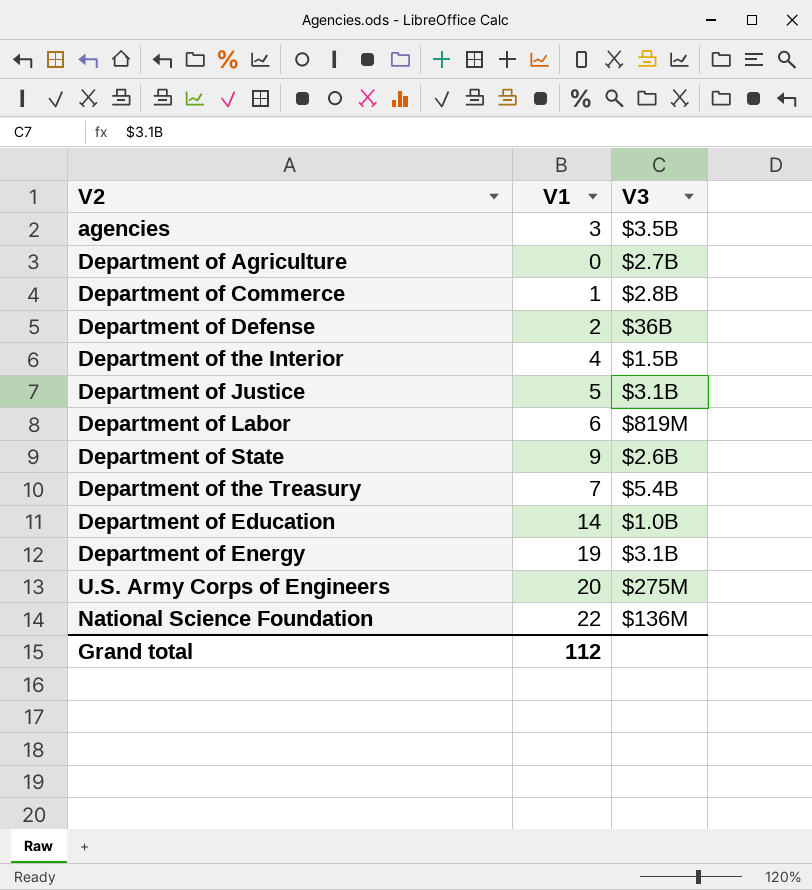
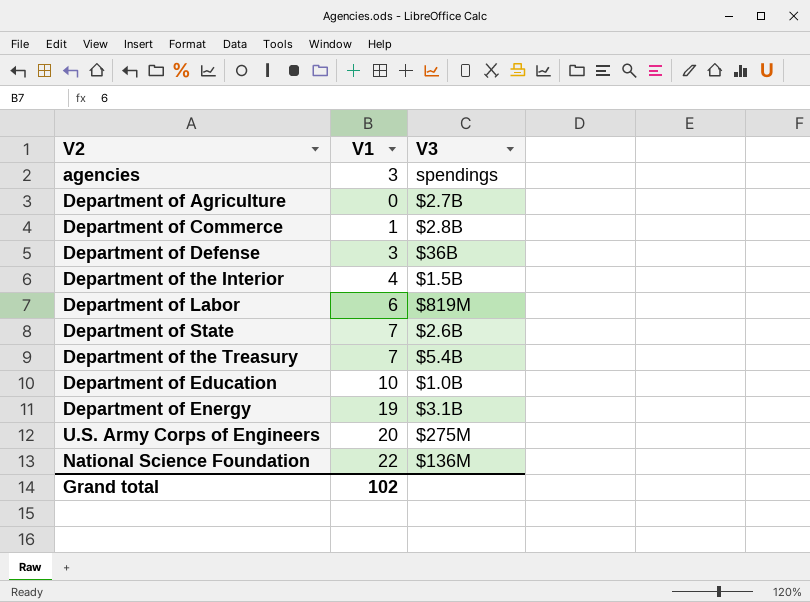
row Department of Justice: 5 | $3.1B -> none
agencies | V3: $3.5B -> spendings
Department of Defense | V1: 2 -> 3
Department of State | V1: 9 -> 7
Department of Education | V1: 14 -> 10
Grand total | V1: 112 -> 102

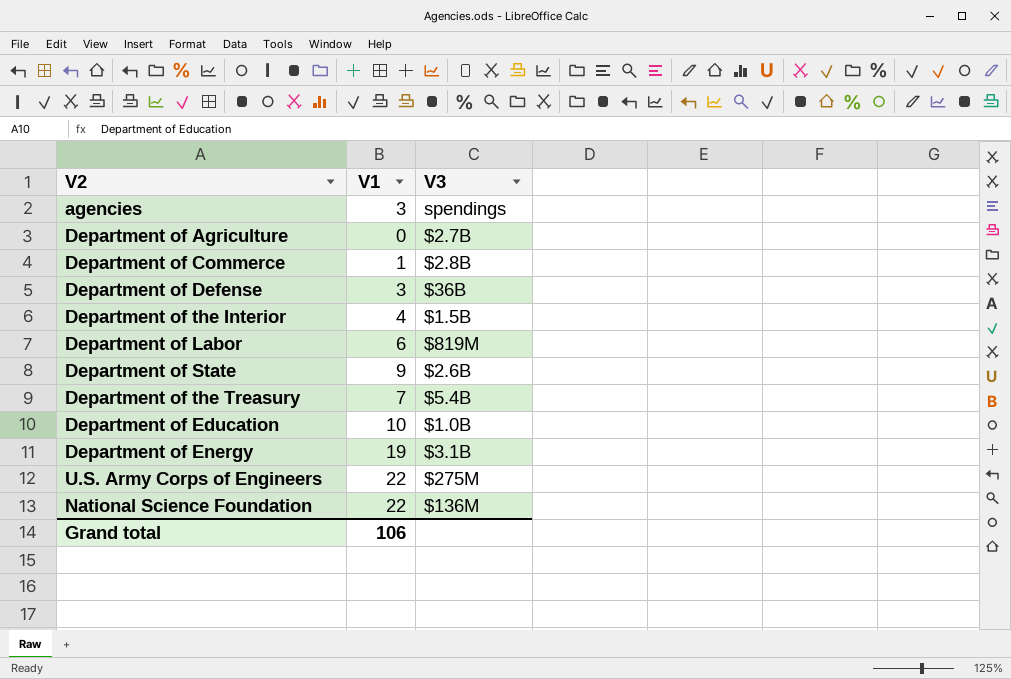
Department of State | V1: 7 -> 9
U.S. Army Corps of Engineers | V1: 20 -> 22
Grand total | V1: 102 -> 106

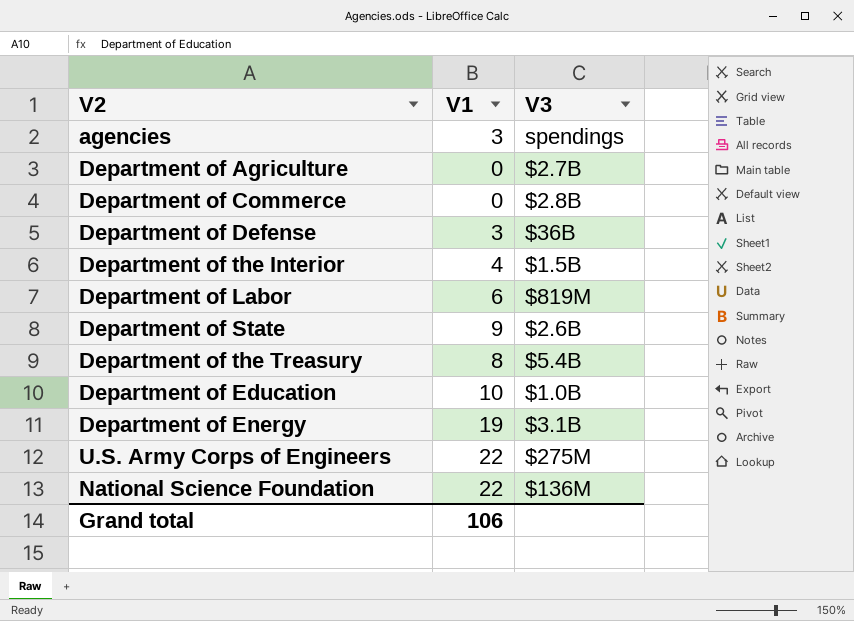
Department of Commerce | V1: 1 -> 0
Department of the Treasury | V1: 7 -> 8

